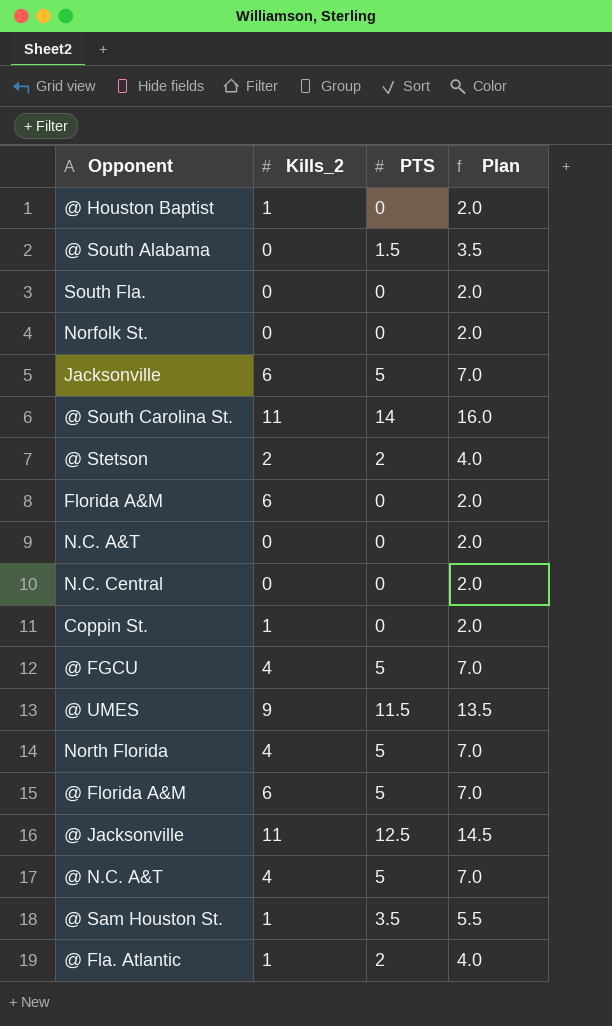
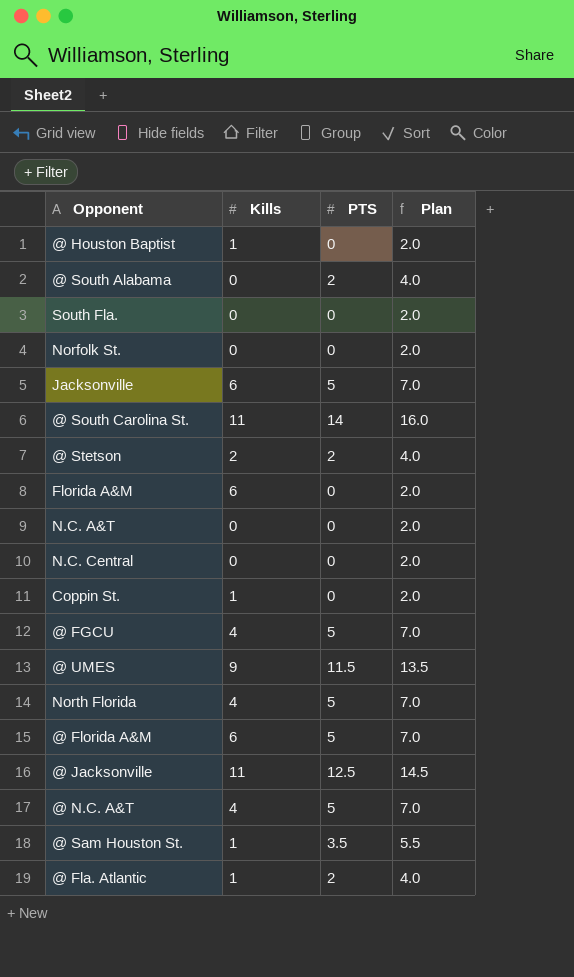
column name: Kills_2 -> Kills
@ South Alabama | PTS: 1.5 -> 2
@ South Alabama | Plan: 3.5 -> 4.0

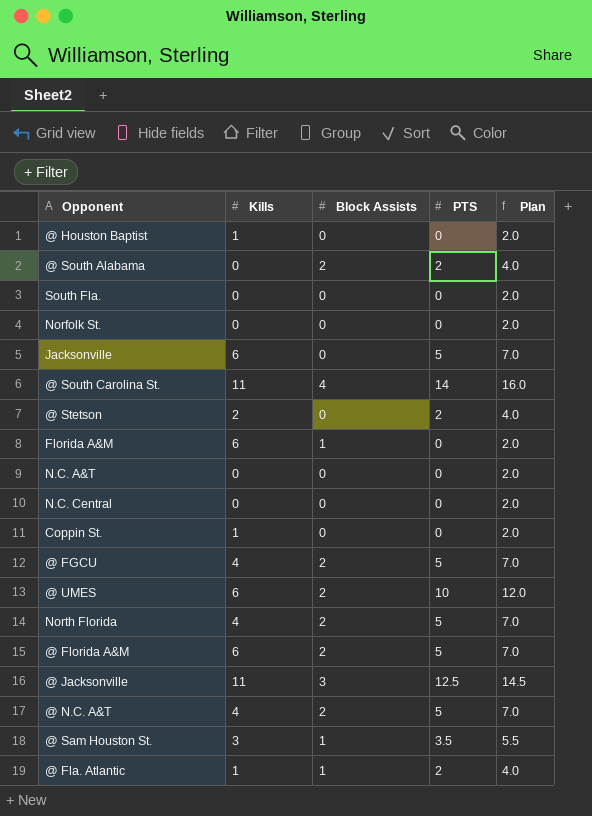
column Block Assists | position: none -> 3
@ UMES | Kills: 9 -> 6
@ UMES | PTS: 11.5 -> 10
@ UMES | Plan: 13.5 -> 12.0
@ Sam Houston St. | Kills: 1 -> 3

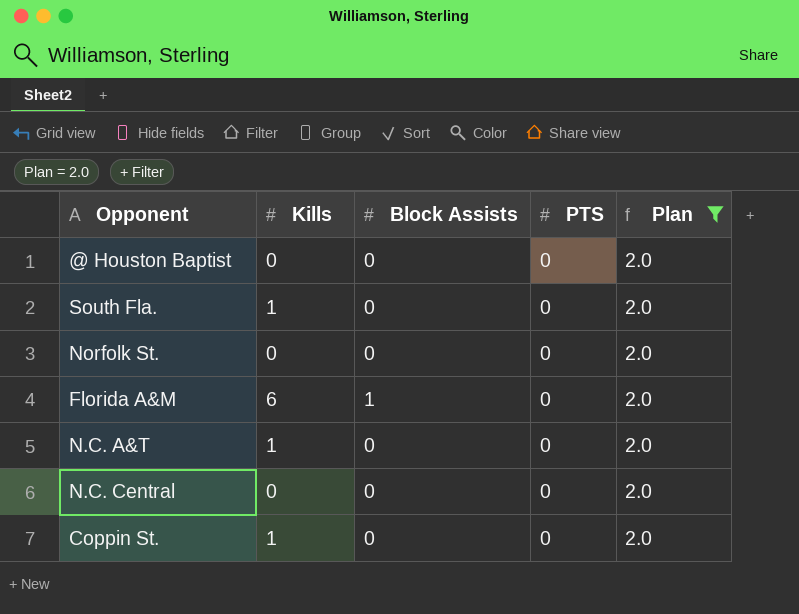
filter: none -> Plan = 2.0
@ Houston Baptist | Kills: 1 -> 0
South Fla. | Kills: 0 -> 1
N.C. A&T | Kills: 0 -> 1

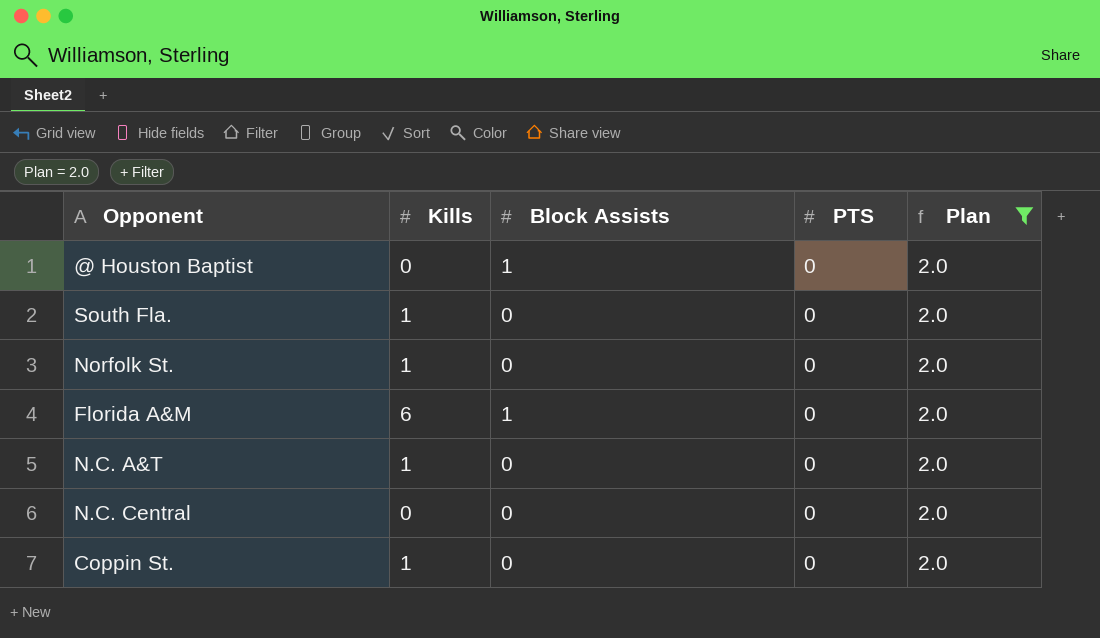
@ Houston Baptist | Block Assists: 0 -> 1
Norfolk St. | Kills: 0 -> 1

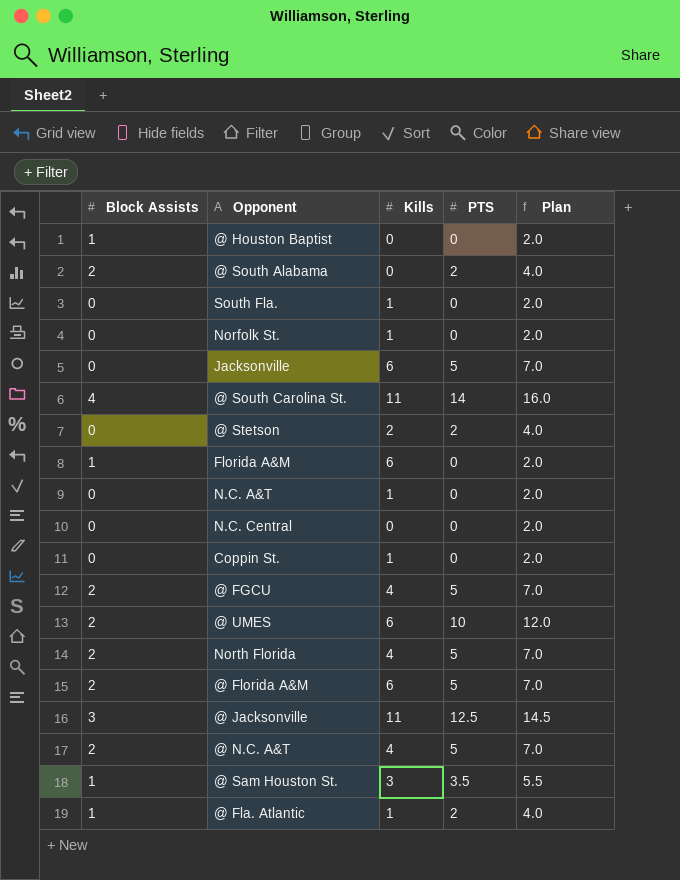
filter: Plan = 2.0 -> none
column Block Assists | position: 3 -> 1

